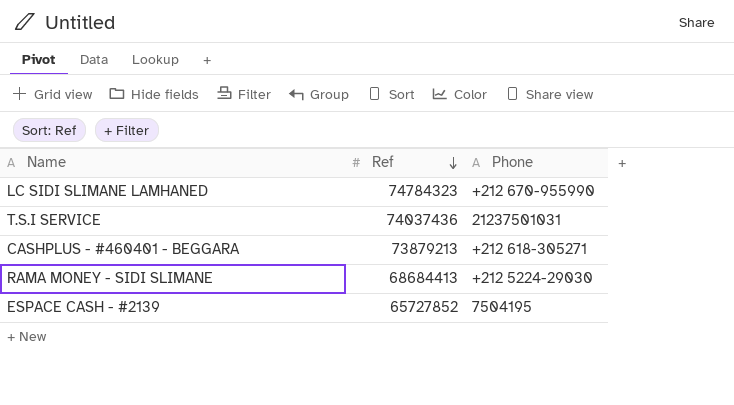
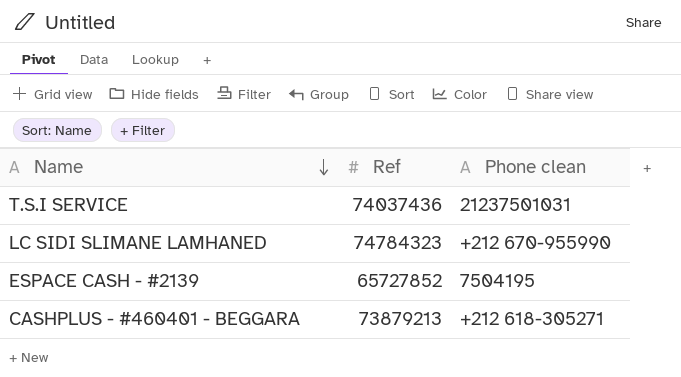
row order: Ref descending -> Name descending
column name: Phone -> Phone clean
row RAMA MONEY - SIDI SLIMANE: 68684413 | +212 5224-29030 -> none

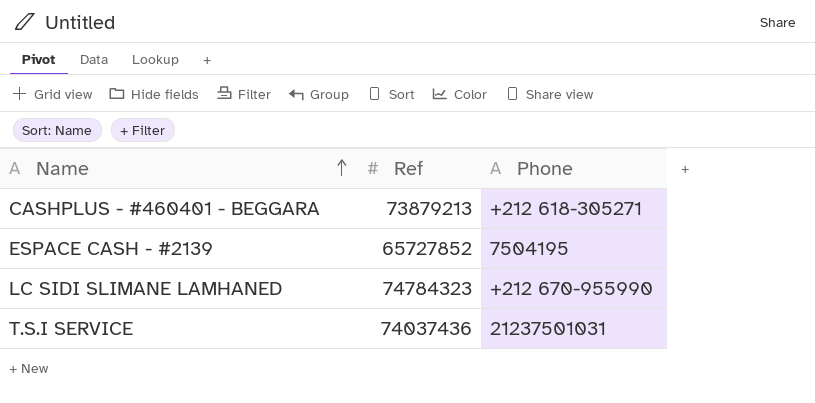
row order: Name descending -> Name ascending
column name: Phone clean -> Phone

